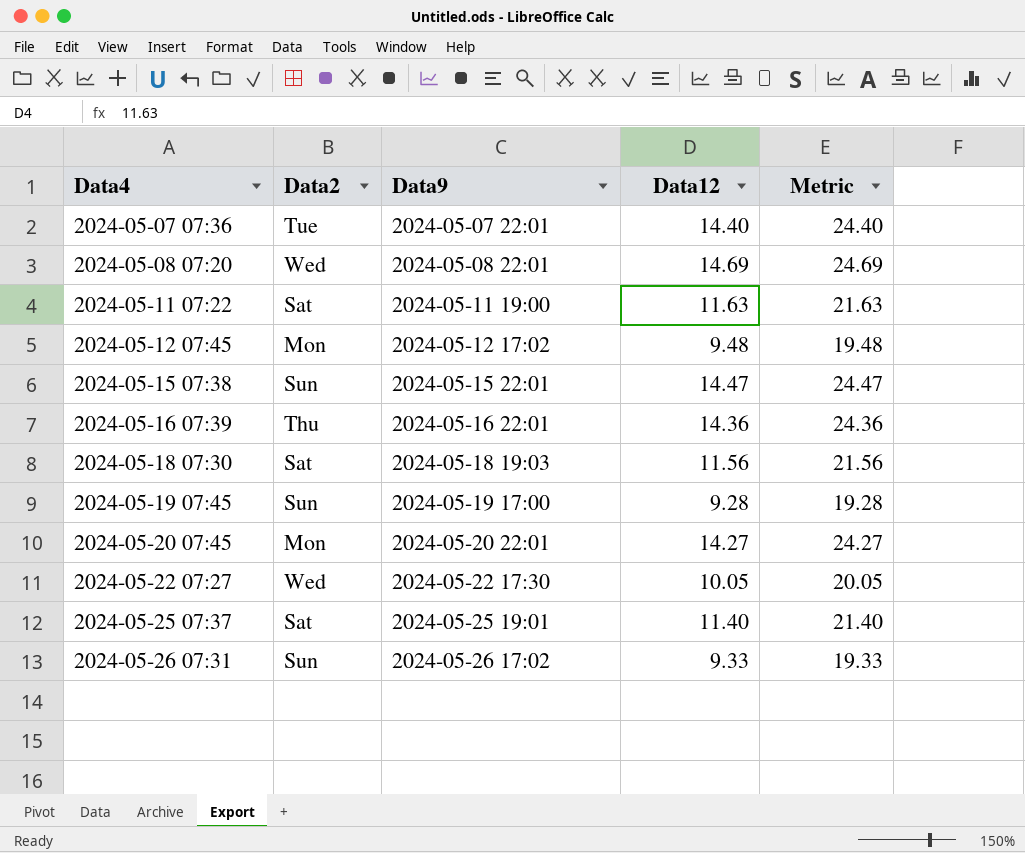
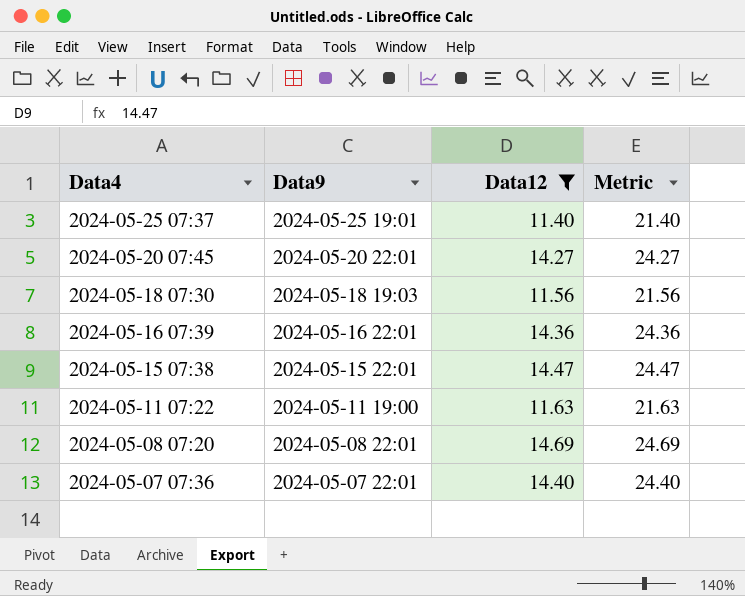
filter: none -> Data12 >= 11.40
row order: Data4 ascending -> Data4 descending
column Data2 | position: 2 -> none

